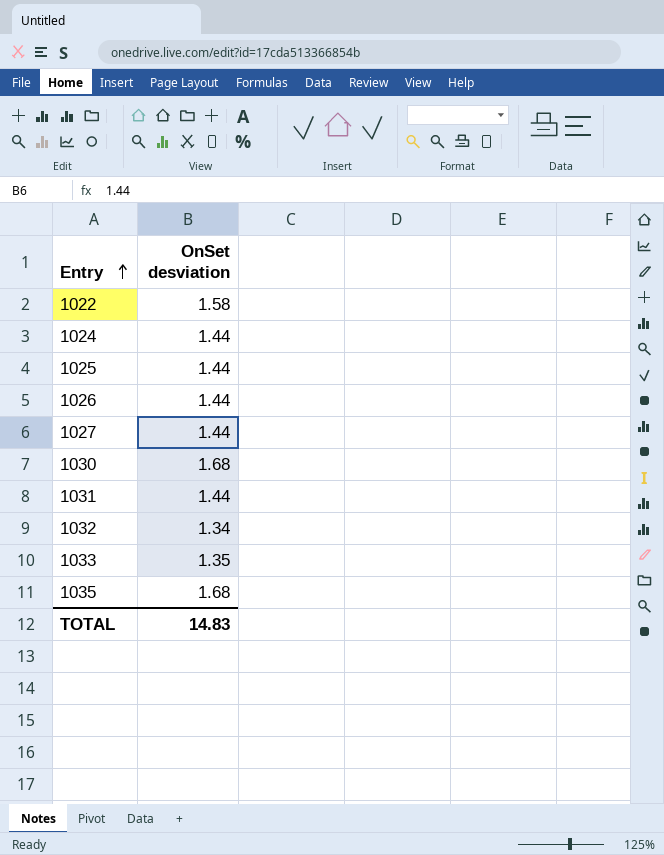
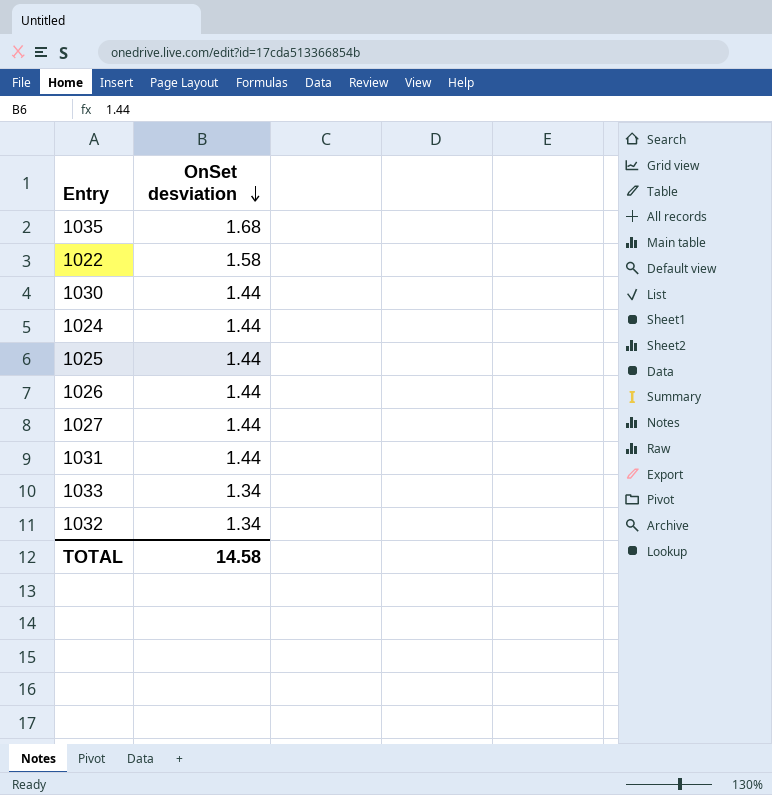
row order: Entry ascending -> OnSet desviation descending
1030 | OnSet desviation: 1.68 -> 1.44
1033 | OnSet desviation: 1.35 -> 1.34
TOTAL | OnSet desviation: 14.83 -> 14.58

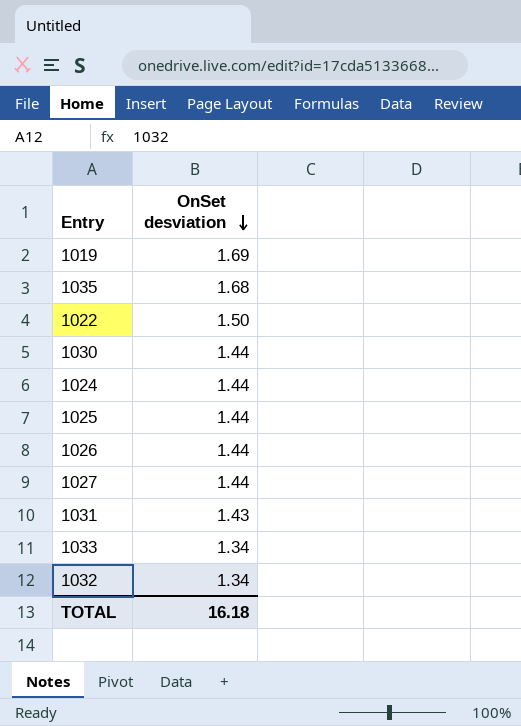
row 1019: none -> 1.69
1022 | OnSet desviation: 1.58 -> 1.50
1031 | OnSet desviation: 1.44 -> 1.43
TOTAL | OnSet desviation: 14.58 -> 16.18

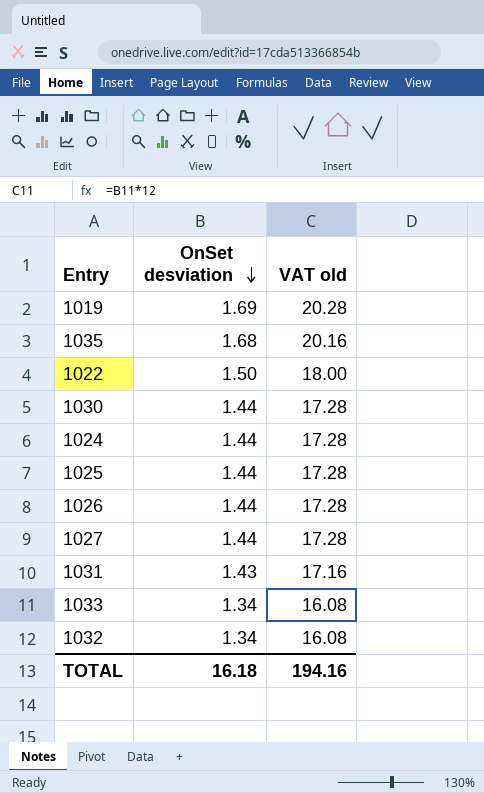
column VAT old | formula: none -> [OnSet desviation] * 12

